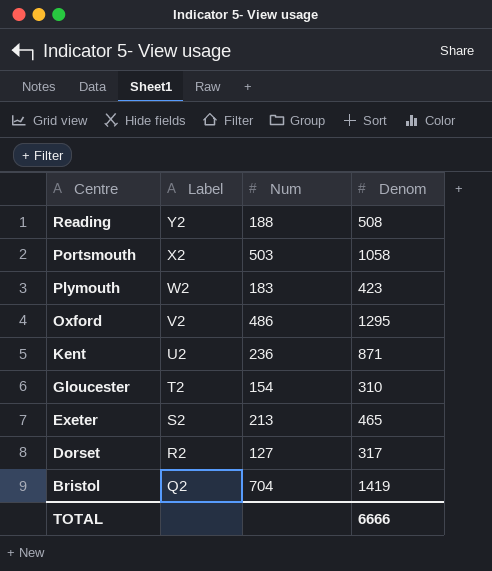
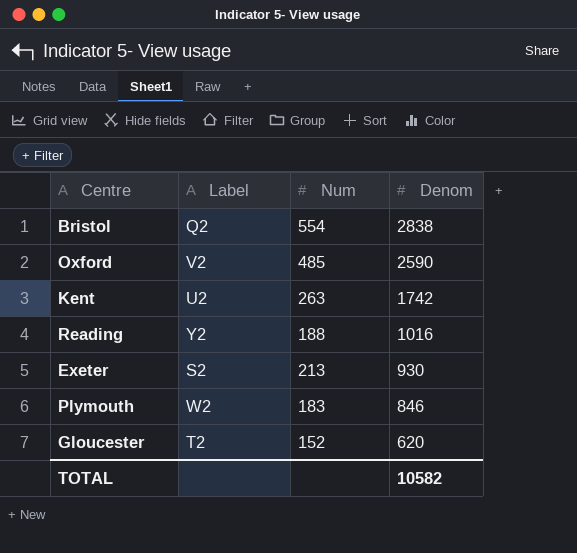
row order: Centre descending -> Denom descending
row Portsmouth: X2 | 503 | 1058 -> none
row Dorset: R2 | 127 | 317 -> none
Bristol | Num: 704 -> 554
Bristol | Denom: 1419 -> 2838
Oxford | Num: 486 -> 485
Oxford | Denom: 1295 -> 2590
Kent | Num: 236 -> 263
Kent | Denom: 871 -> 1742
Reading | Denom: 508 -> 1016
Exeter | Denom: 465 -> 930
Plymouth | Denom: 423 -> 846
Gloucester | Num: 154 -> 152
Gloucester | Denom: 310 -> 620
TOTAL | Denom: 6666 -> 10582

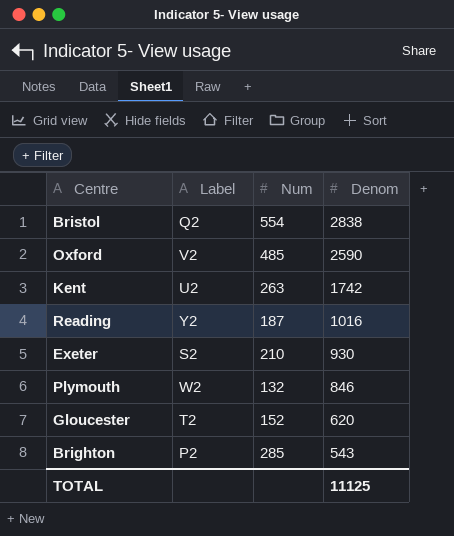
Reading | Num: 188 -> 187
Exeter | Num: 213 -> 210
Plymouth | Num: 183 -> 132
row Brighton: none -> P2 | 285 | 543
TOTAL | Denom: 10582 -> 11125

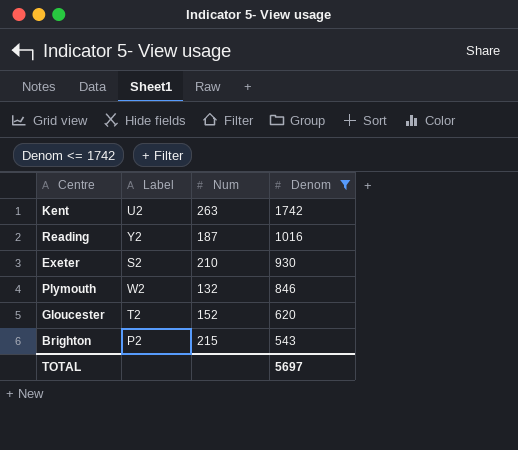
filter: none -> Denom <= 1742
Brighton | Num: 285 -> 215
TOTAL | Denom: 11125 -> 5697

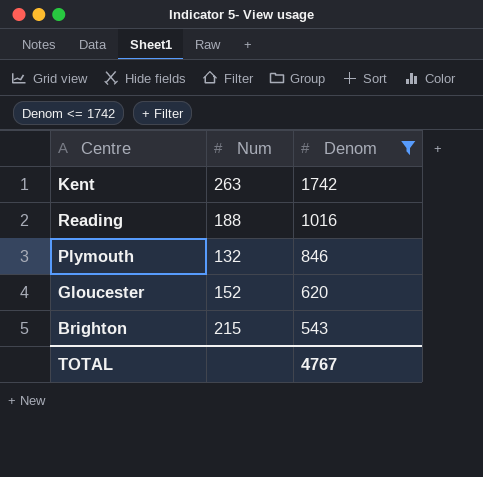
column Label | position: 2 -> none
row Exeter: S2 | 210 | 930 -> none
Reading | Num: 187 -> 188
TOTAL | Denom: 5697 -> 4767

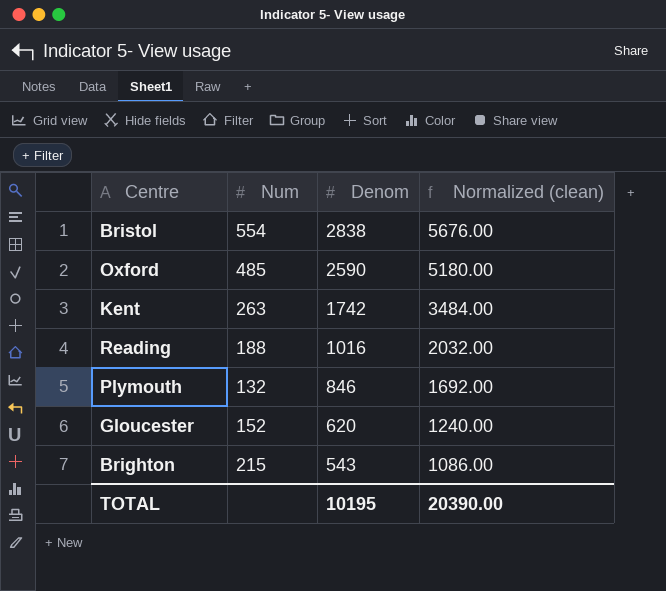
filter: Denom <= 1742 -> none
column Normalized (clean) | formula: none -> [Denom] * 2
TOTAL | Denom: 4767 -> 10195

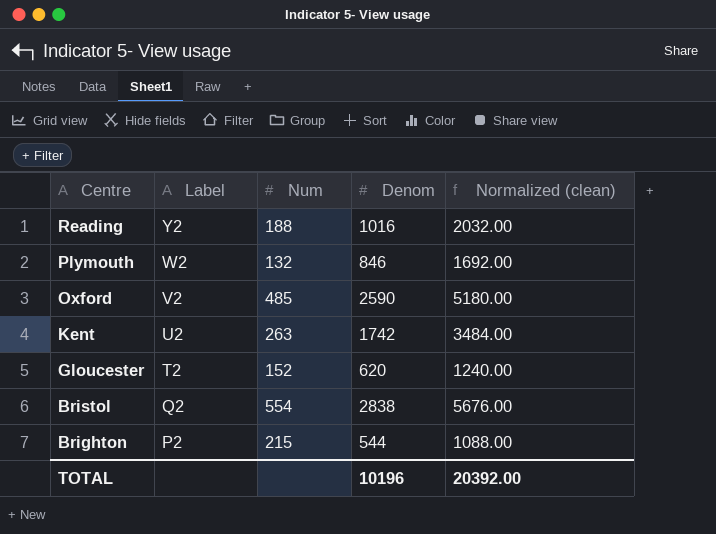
row order: Denom descending -> Centre descending
column Label | position: none -> 2
Brighton | Denom: 543 -> 544
Brighton | Normalized (clean): 1086.00 -> 1088.00
TOTAL | Denom: 10195 -> 10196
TOTAL | Normalized (clean): 20390.00 -> 20392.00

